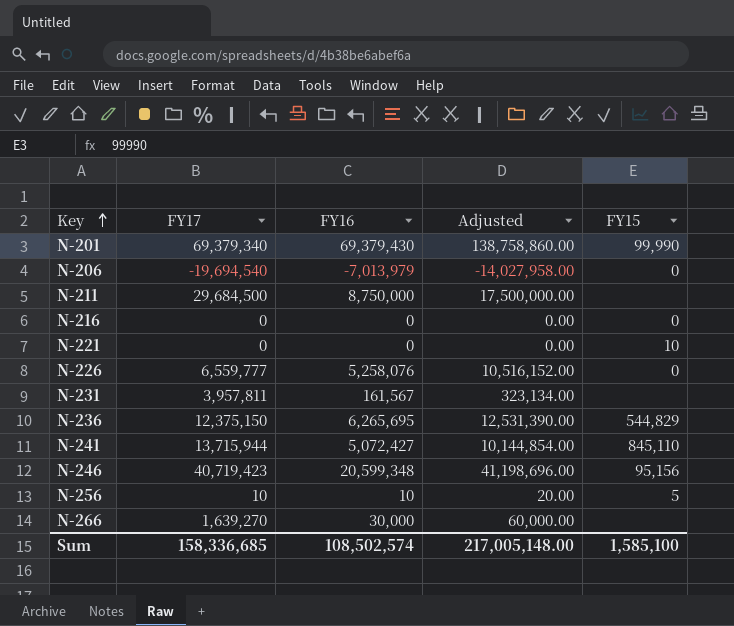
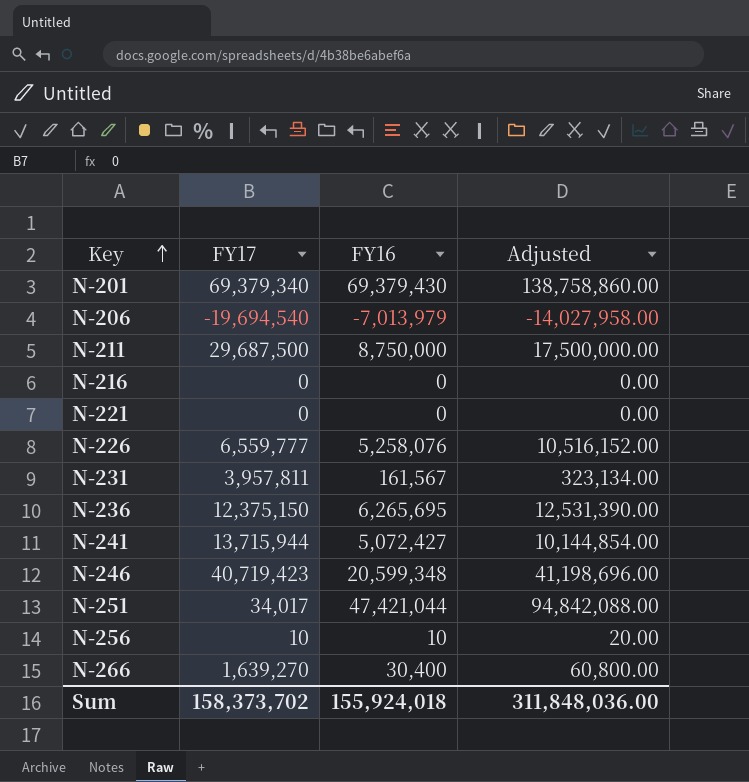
column FY15 | position: 5 -> none
N-211 | FY17: 29,684,500 -> 29,687,500
row N-251: none -> 34,017 | 47,421,044 | 94,842,088.00
N-266 | FY16: 30,000 -> 30,400
N-266 | Adjusted: 60,000.00 -> 60,800.00
Sum | FY17: 158,336,685 -> 158,373,702
Sum | FY16: 108,502,574 -> 155,924,018
Sum | Adjusted: 217,005,148.00 -> 311,848,036.00

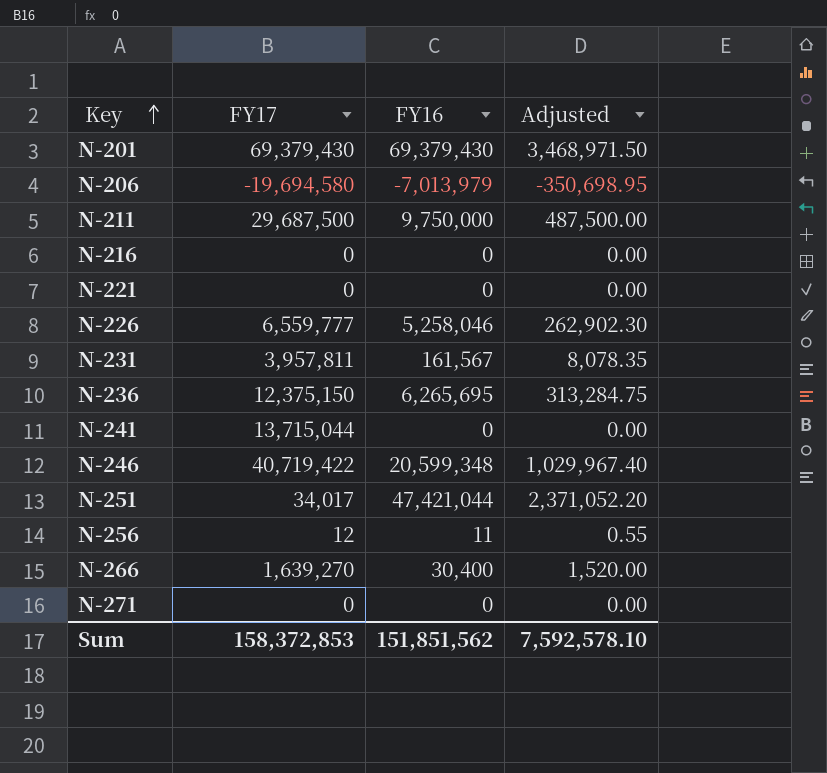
column Adjusted | formula: [FY16] * 2 -> [FY16] * 0.05
N-201 | FY17: 69,379,340 -> 69,379,430
N-206 | FY17: -19,694,540 -> -19,694,580
N-211 | FY16: 8,750,000 -> 9,750,000
N-226 | FY16: 5,258,076 -> 5,258,046
N-241 | FY17: 13,715,944 -> 13,715,044
N-241 | FY16: 5,072,427 -> 0
N-246 | FY17: 40,719,423 -> 40,719,422
N-256 | FY17: 10 -> 12
N-256 | FY16: 10 -> 11
row N-271: none -> 0 | 0 | 0.00
Sum | FY17: 158,373,702 -> 158,372,853
Sum | FY16: 155,924,018 -> 151,851,562
Sum | Adjusted: 311,848,036.00 -> 7,592,578.10

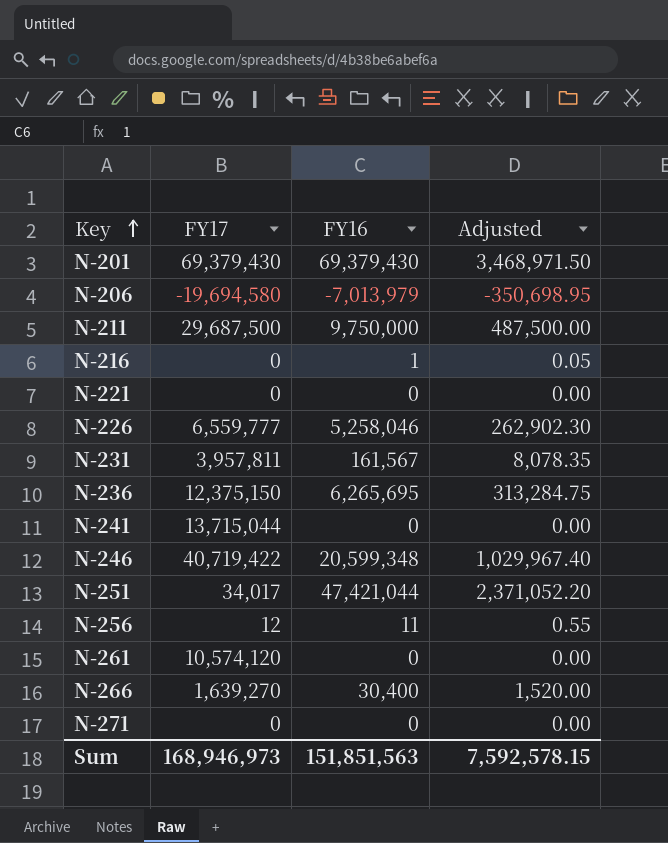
N-216 | FY16: 0 -> 1
N-216 | Adjusted: 0.00 -> 0.05
row N-261: none -> 10,574,120 | 0 | 0.00
Sum | FY17: 158,372,853 -> 168,946,973
Sum | FY16: 151,851,562 -> 151,851,563
Sum | Adjusted: 7,592,578.10 -> 7,592,578.15

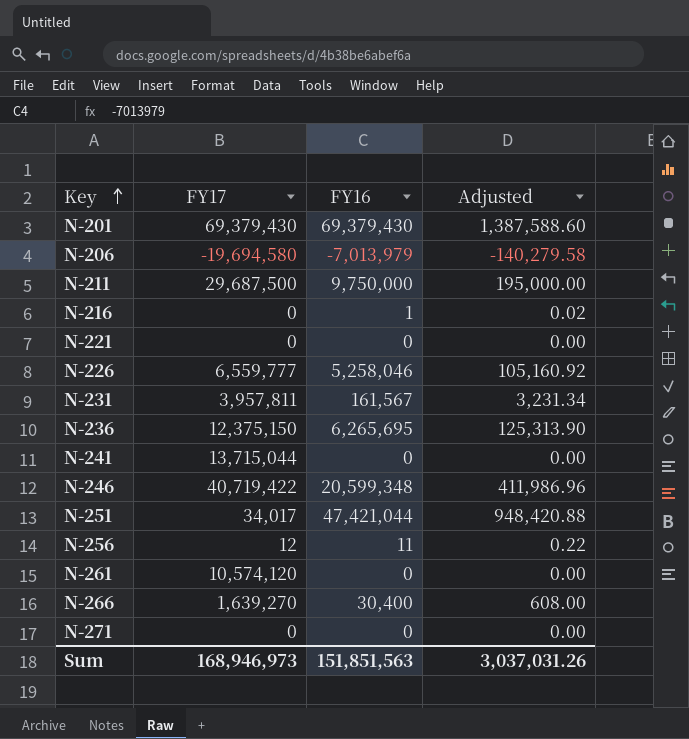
column Adjusted | formula: [FY16] * 0.05 -> [FY16] * 0.02
Sum | Adjusted: 7,592,578.15 -> 3,037,031.26

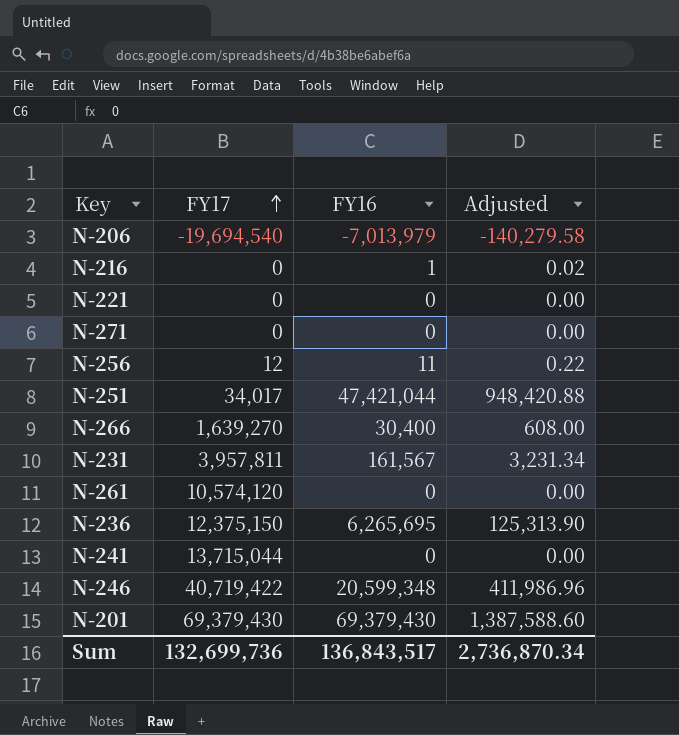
row order: Key ascending -> FY17 ascending
row N-211: 29,687,500 | 9,750,000 | 195,000.00 -> none
row N-226: 6,559,777 | 5,258,046 | 105,160.92 -> none
N-206 | FY17: -19,694,580 -> -19,694,540
Sum | FY17: 168,946,973 -> 132,699,736
Sum | FY16: 151,851,563 -> 136,843,517
Sum | Adjusted: 3,037,031.26 -> 2,736,870.34

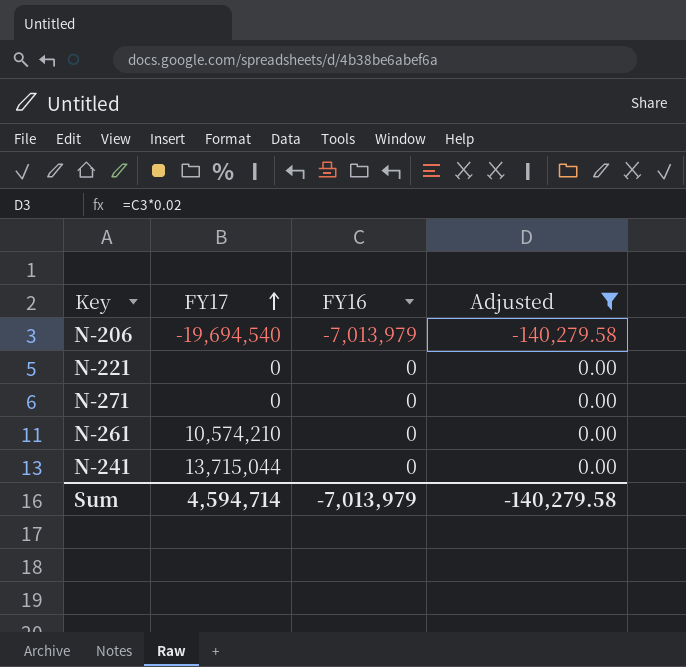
filter: none -> Adjusted <= 0.00
N-261 | FY17: 10,574,120 -> 10,574,210
Sum | FY17: 132,699,736 -> 4,594,714
Sum | FY16: 136,843,517 -> -7,013,979
Sum | Adjusted: 2,736,870.34 -> -140,279.58

